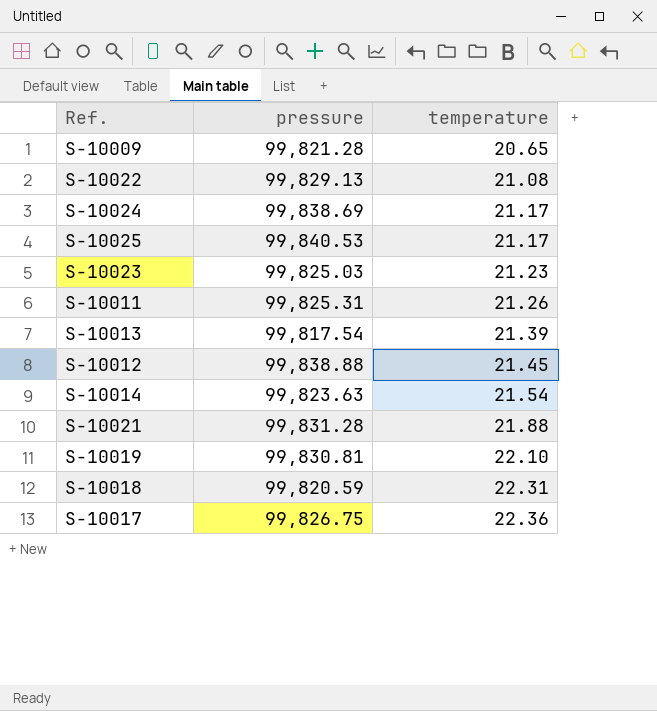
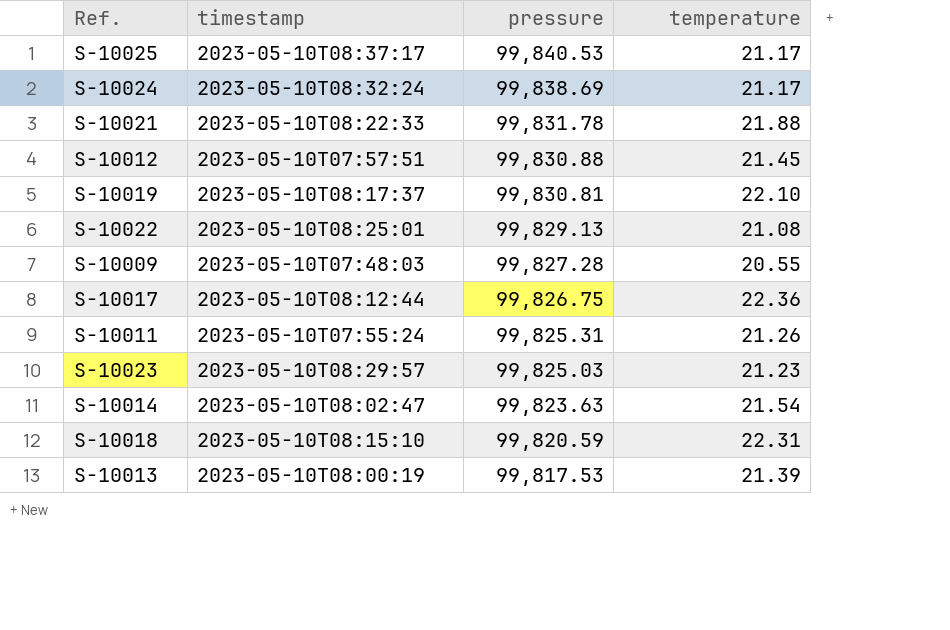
row order: temperature ascending -> pressure descending
column timestamp | position: none -> 2
S-10021 | pressure: 99,831.28 -> 99,831.78
S-10012 | pressure: 99,838.88 -> 99,830.88
S-10009 | pressure: 99,821.28 -> 99,827.28
S-10009 | temperature: 20.65 -> 20.55
S-10013 | pressure: 99,817.54 -> 99,817.53

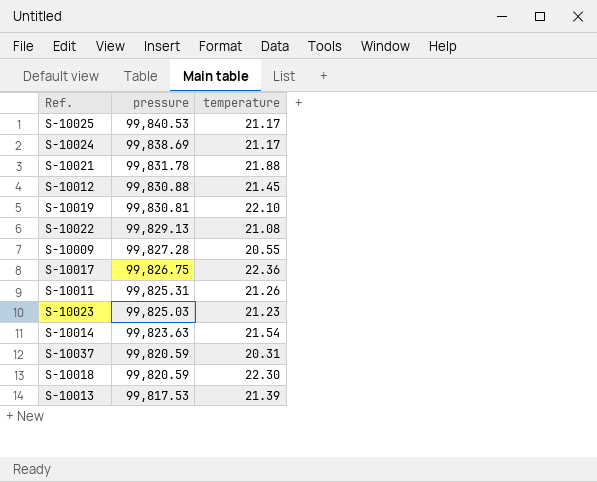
column timestamp | position: 2 -> none
row S-10037: none -> 99,820.59 | 20.31
S-10018 | temperature: 22.31 -> 22.30

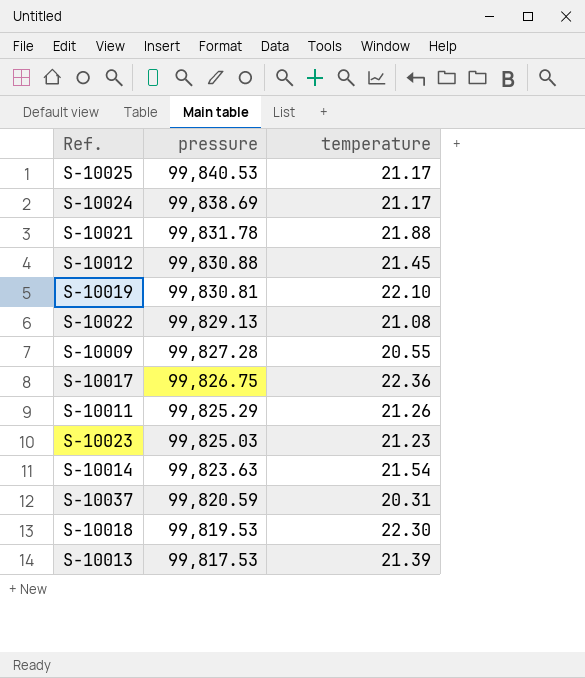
S-10011 | pressure: 99,825.31 -> 99,825.29
S-10018 | pressure: 99,820.59 -> 99,819.53

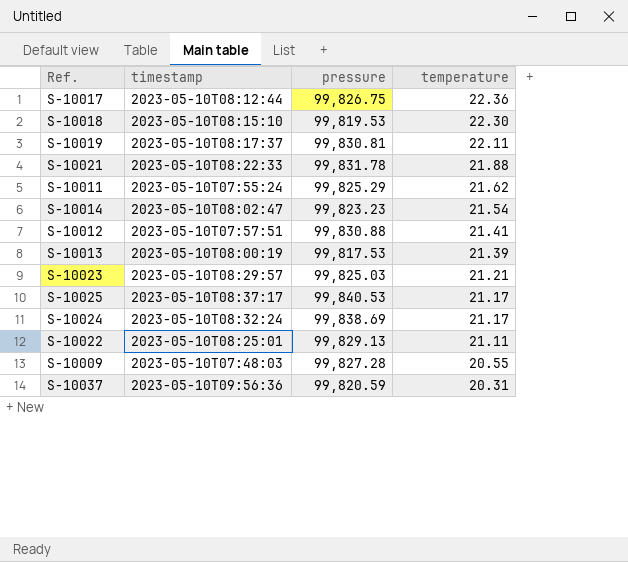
row order: pressure descending -> temperature descending
column timestamp | position: none -> 2
S-10019 | temperature: 22.10 -> 22.11
S-10011 | temperature: 21.26 -> 21.62
S-10014 | pressure: 99,823.63 -> 99,823.23
S-10012 | temperature: 21.45 -> 21.41
S-10023 | temperature: 21.23 -> 21.21
S-10022 | temperature: 21.08 -> 21.11

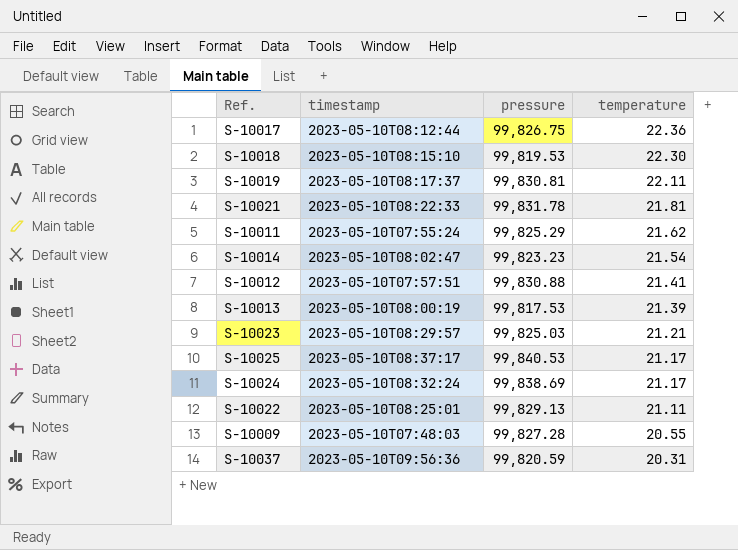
S-10021 | temperature: 21.88 -> 21.81

